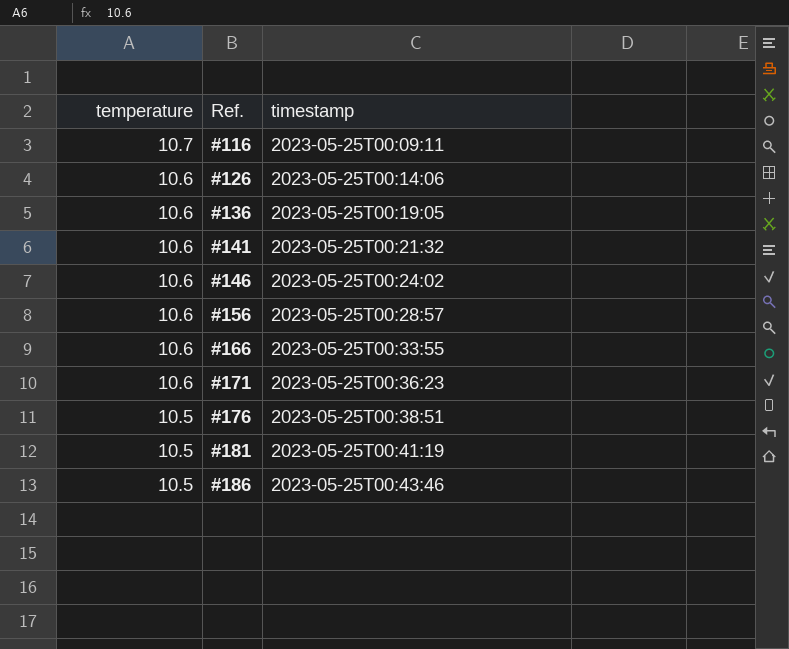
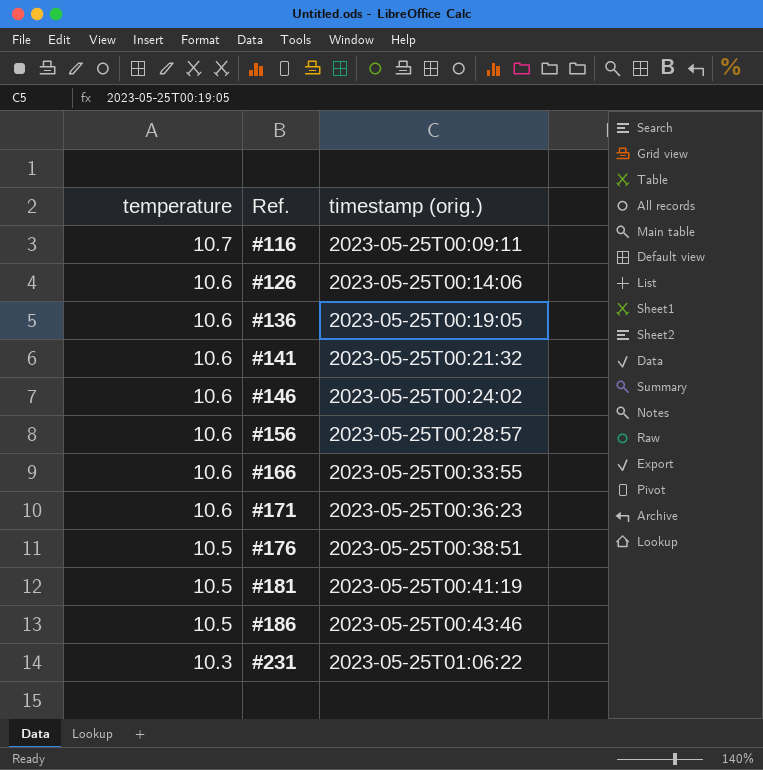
column name: timestamp -> timestamp (orig.)
row #231: none -> 10.3 | 2023-05-25T01:06:22

